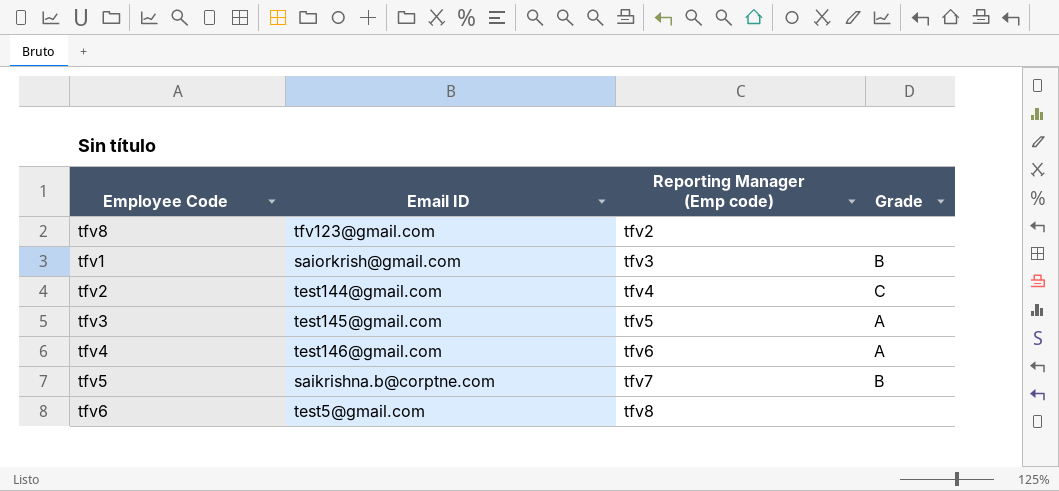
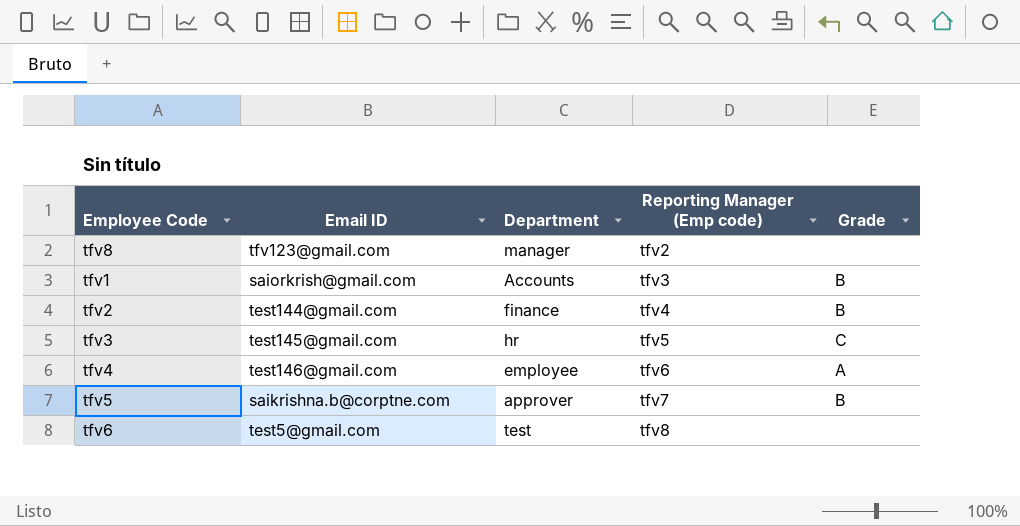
column Department | position: none -> 3
tfv2 | Grade: C -> B
tfv3 | Grade: A -> C

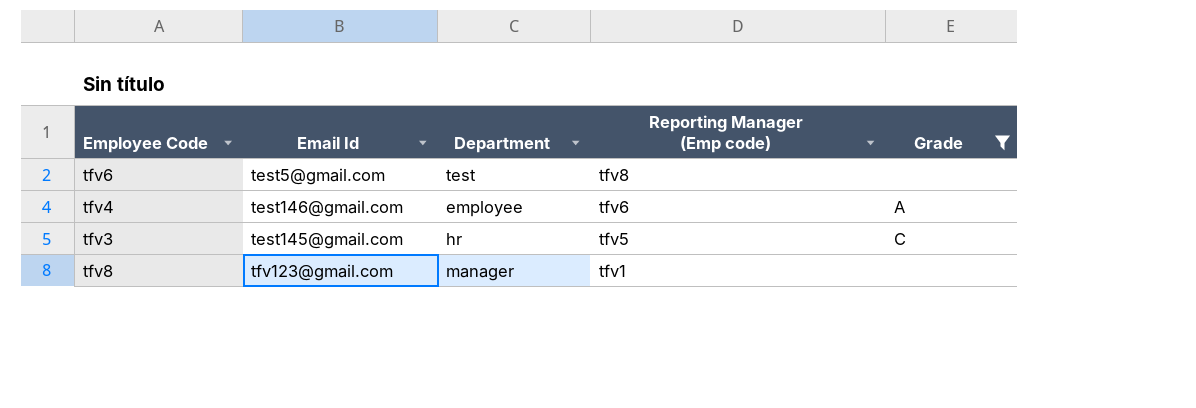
filter: none -> Grade != B
row order: Reporting Manager (Emp code) ascending -> Reporting Manager (Emp code) descending
column name: Email ID -> Email Id
tfv8 | Reporting Manager (Emp code): tfv2 -> tfv1

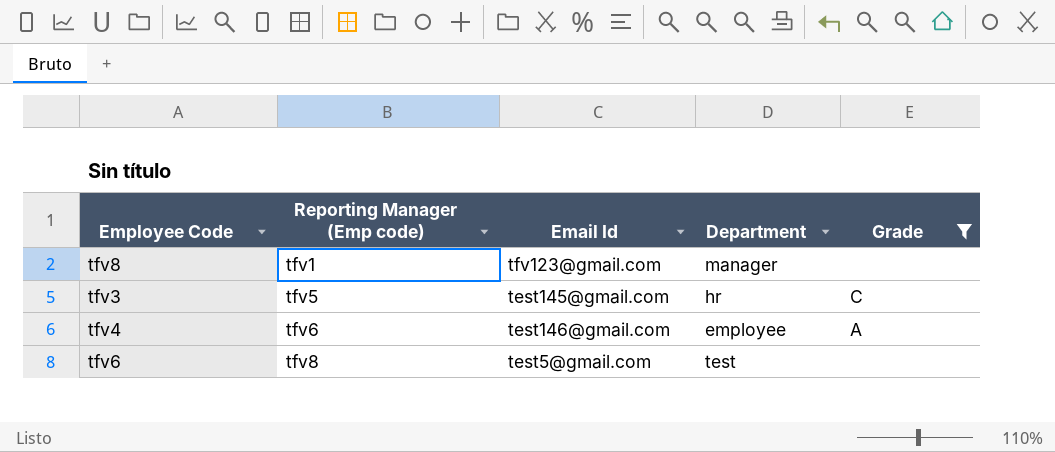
row order: Reporting Manager (Emp code) descending -> Reporting Manager (Emp code) ascending
column Reporting Manager (Emp code) | position: 4 -> 2

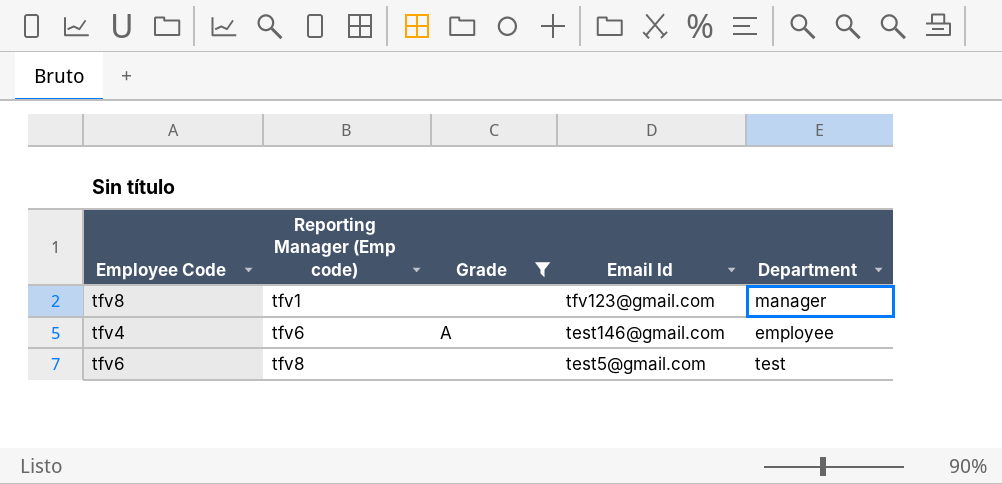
column Grade | position: 5 -> 3
row tfv3: tfv5 | test145@gmail.com | hr | C -> none

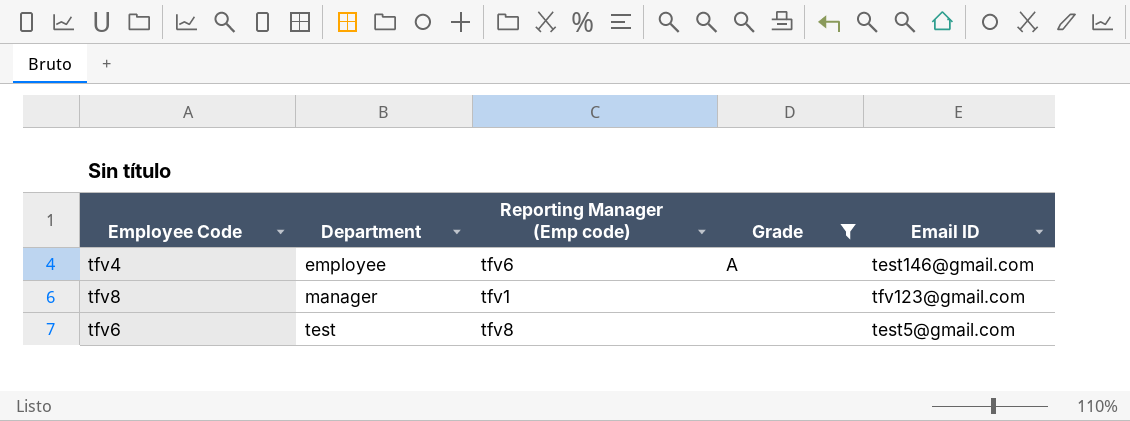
row order: Reporting Manager (Emp code) ascending -> Department ascending
column Department | position: 5 -> 2
column name: Email Id -> Email ID

